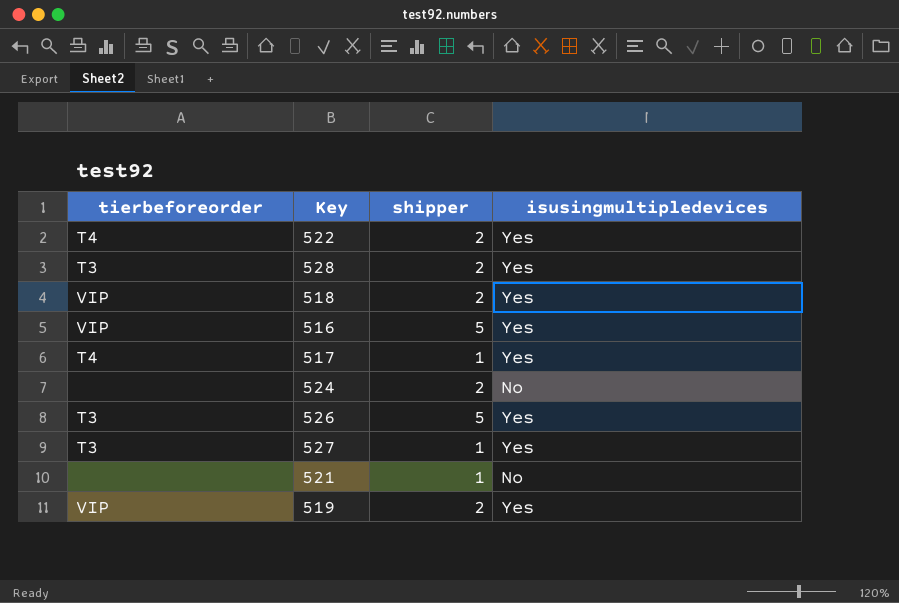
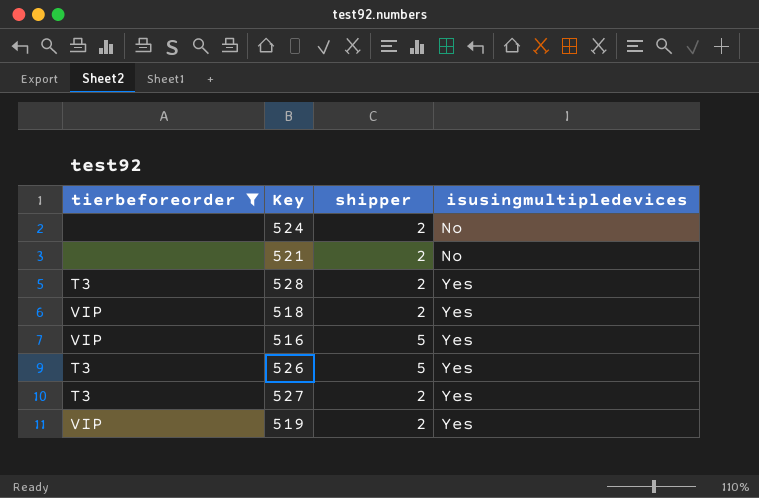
filter: none -> tierbeforeorder != T4
row order: none -> isusingmultipledevices ascending
521 | shipper: 1 -> 2
527 | shipper: 1 -> 2

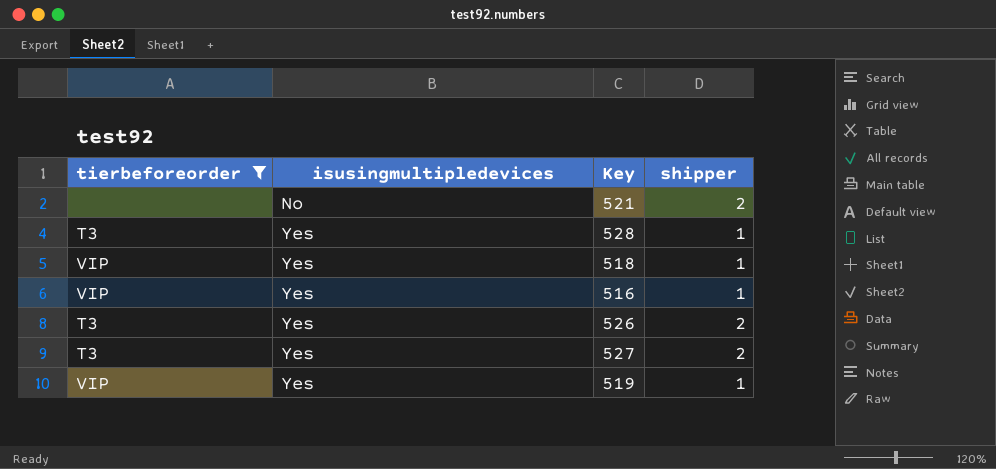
column isusingmultipledevices | position: 4 -> 2
row 524: none | 2 | No -> none
528 | shipper: 2 -> 1
518 | shipper: 2 -> 1
516 | shipper: 5 -> 1
526 | shipper: 5 -> 2
519 | shipper: 2 -> 1

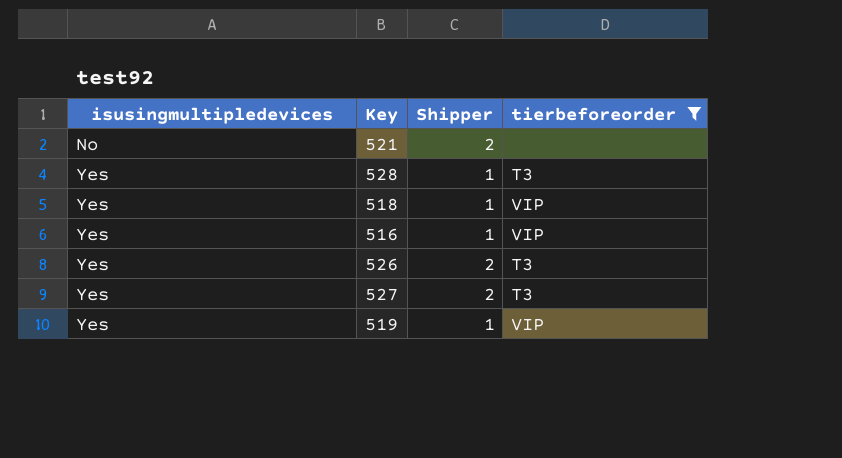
column name: shipper -> Shipper
column tierbeforeorder | position: 1 -> 4

